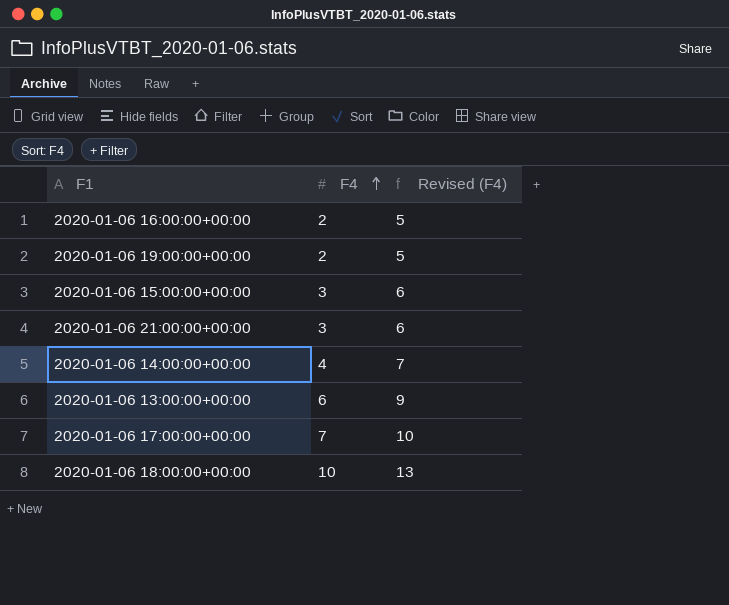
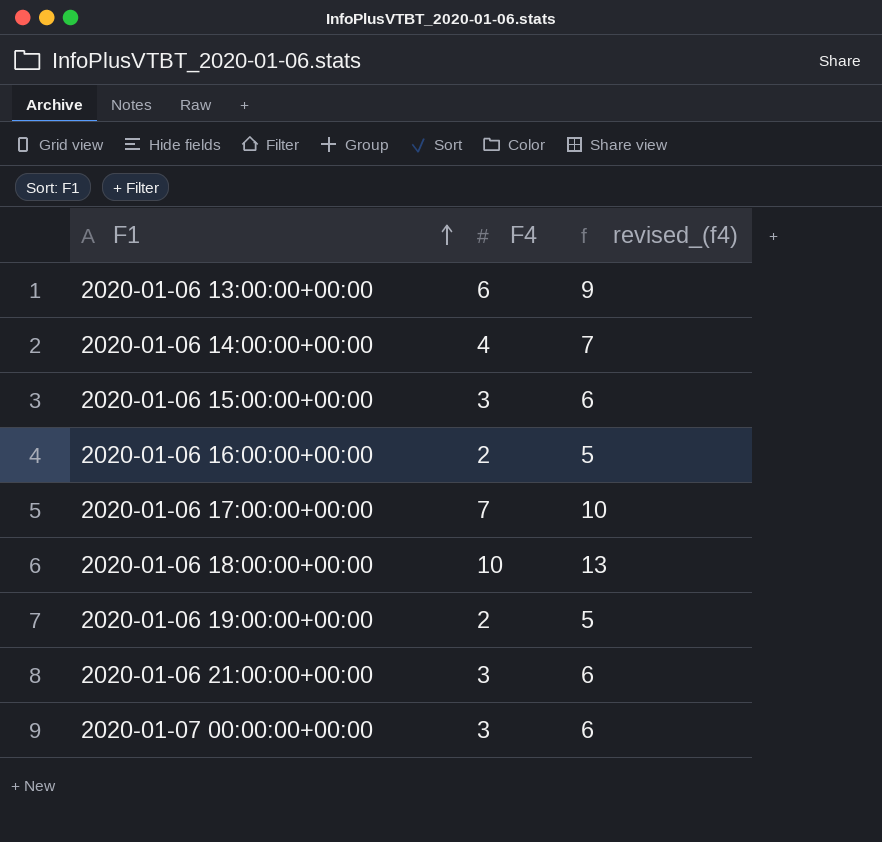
row order: F4 ascending -> F1 ascending
column name: Revised (F4) -> revised_(f4)
row 2020-01-07 00:00:00+00:00: none -> 3 | 6

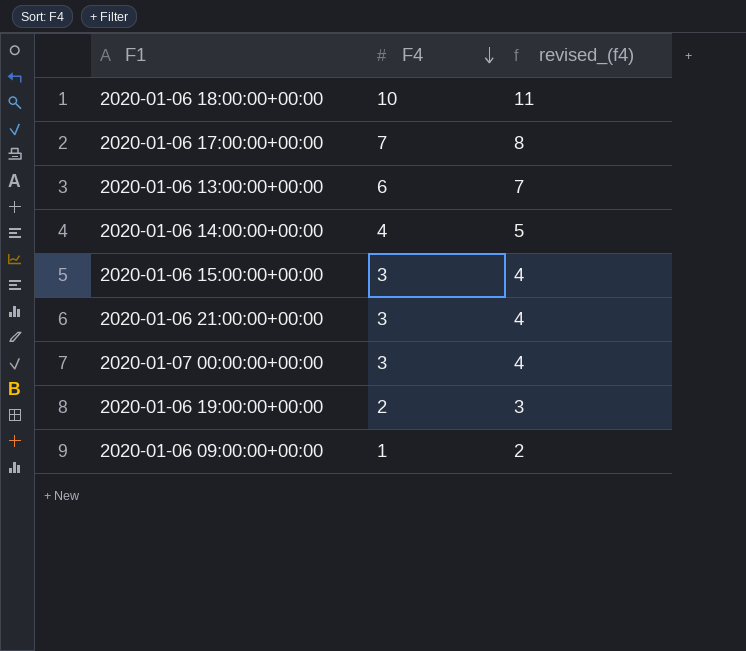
row order: F1 ascending -> F4 descending
column revised_(f4) | formula: [F4] + 3 -> [F4] + 1
row 2020-01-06 16:00:00+00:00: 2 | 5 -> none
row 2020-01-06 09:00:00+00:00: none -> 1 | 2

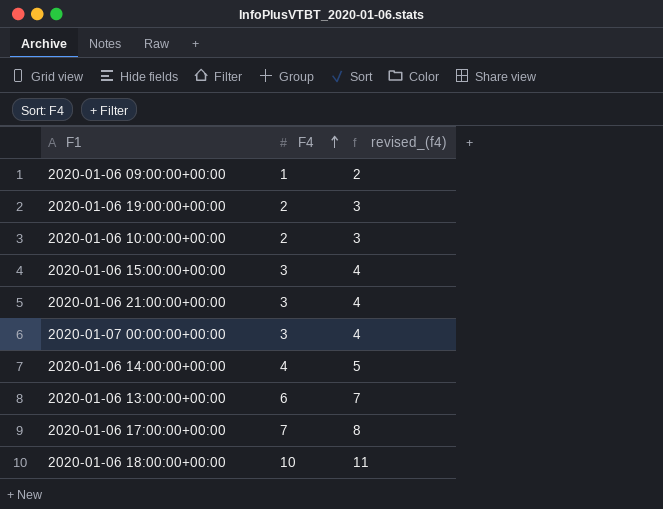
row order: F4 descending -> F4 ascending
row 2020-01-06 10:00:00+00:00: none -> 2 | 3

